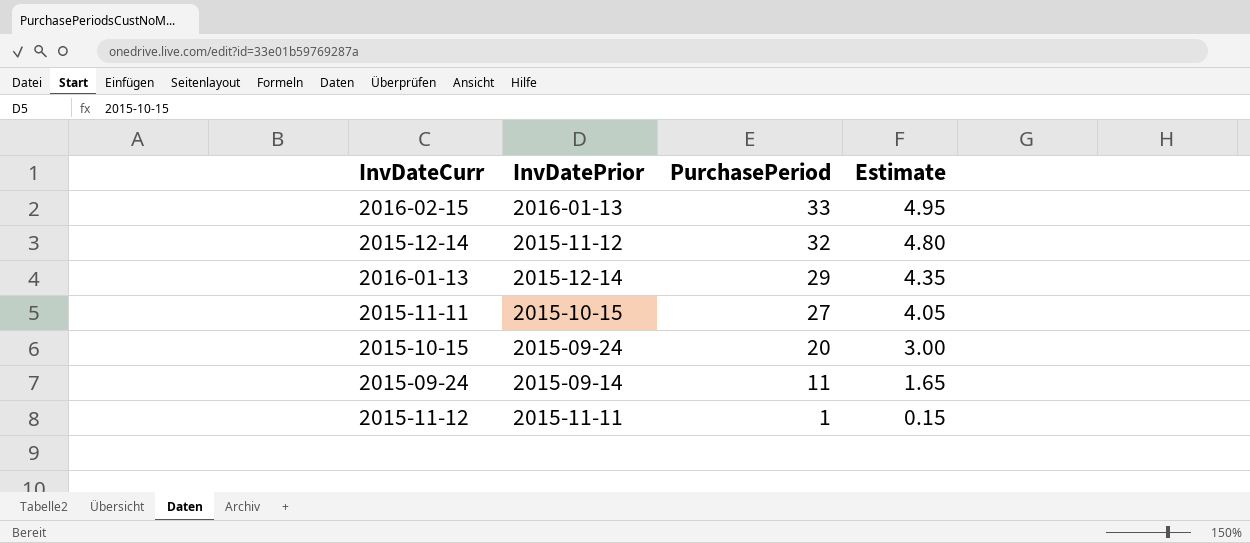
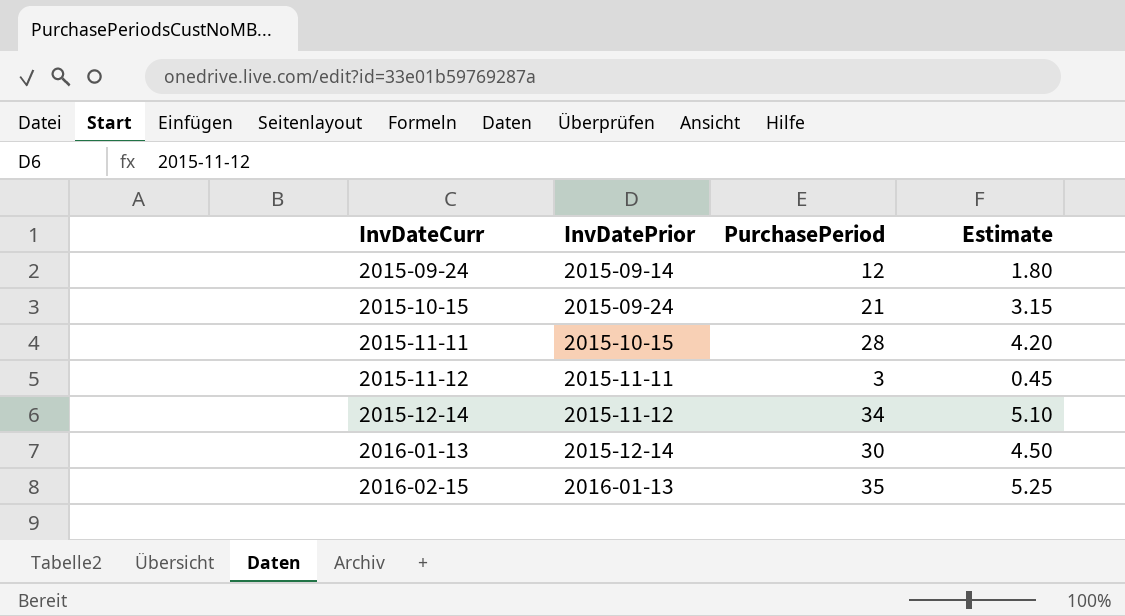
row order: PurchasePeriod descending -> InvDateCurr ascending
2015-09-24 | PurchasePeriod: 11 -> 12
2015-09-24 | Estimate: 1.65 -> 1.80
2015-10-15 | PurchasePeriod: 20 -> 21
2015-10-15 | Estimate: 3.00 -> 3.15
2015-11-11 | PurchasePeriod: 27 -> 28
2015-11-11 | Estimate: 4.05 -> 4.20
2015-11-12 | PurchasePeriod: 1 -> 3
2015-11-12 | Estimate: 0.15 -> 0.45
2015-12-14 | PurchasePeriod: 32 -> 34
2015-12-14 | Estimate: 4.80 -> 5.10
2016-01-13 | PurchasePeriod: 29 -> 30
2016-01-13 | Estimate: 4.35 -> 4.50
2016-02-15 | PurchasePeriod: 33 -> 35
2016-02-15 | Estimate: 4.95 -> 5.25

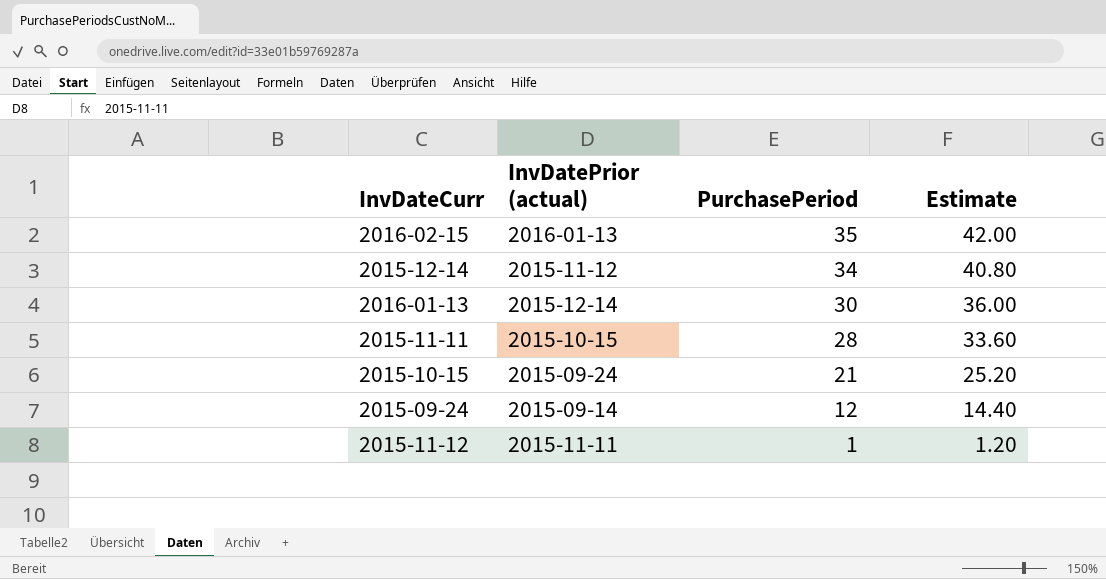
row order: InvDateCurr ascending -> PurchasePeriod descending
column name: InvDatePrior -> InvDatePrior (actual)
column Estimate | formula: [PurchasePeriod] * 0.15 -> [PurchasePeriod] * 1.2
2015-11-12 | PurchasePeriod: 3 -> 1

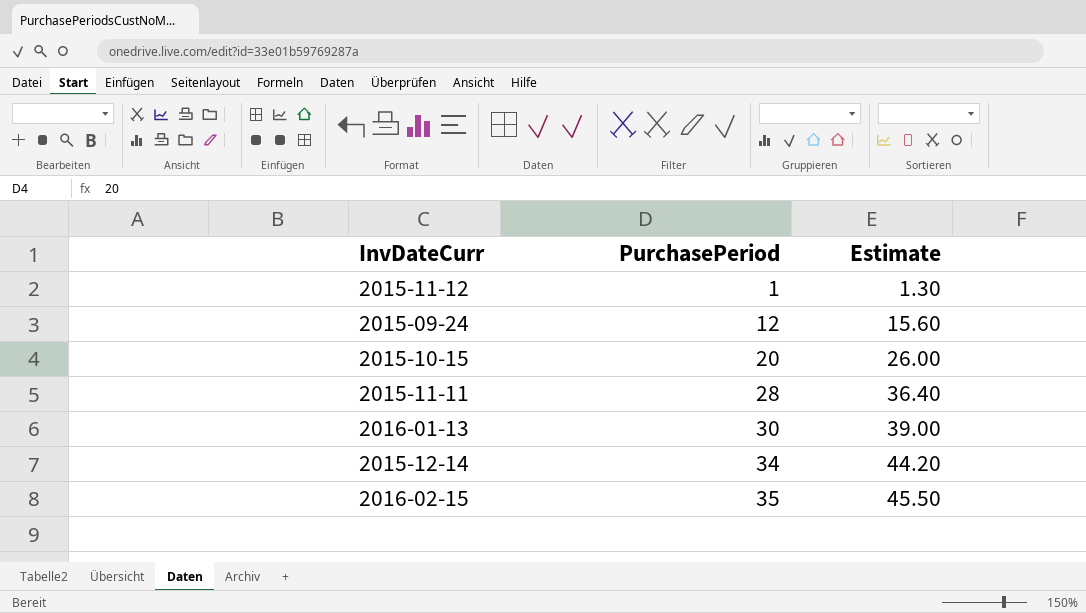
row order: PurchasePeriod descending -> PurchasePeriod ascending
column InvDatePrior (actual) | position: 2 -> none
column Estimate | formula: [PurchasePeriod] * 1.2 -> [PurchasePeriod] * 1.3
2015-10-15 | PurchasePeriod: 21 -> 20

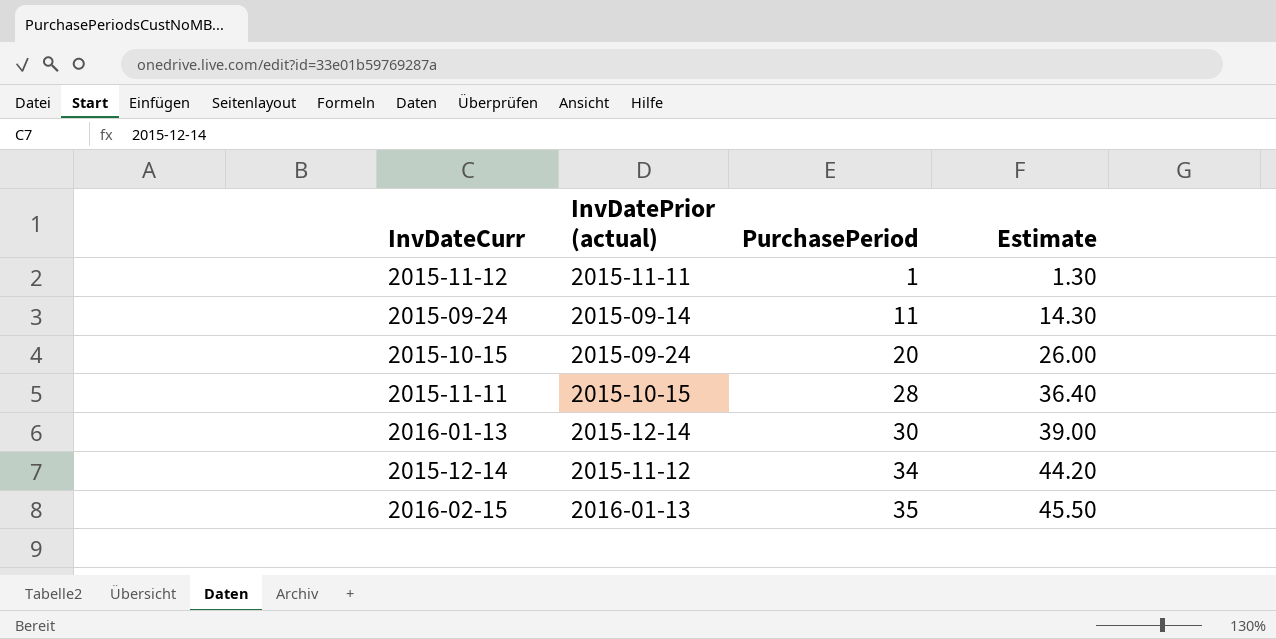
column InvDatePrior (actual) | position: none -> 2
2015-09-24 | PurchasePeriod: 12 -> 11
2015-09-24 | Estimate: 15.60 -> 14.30

